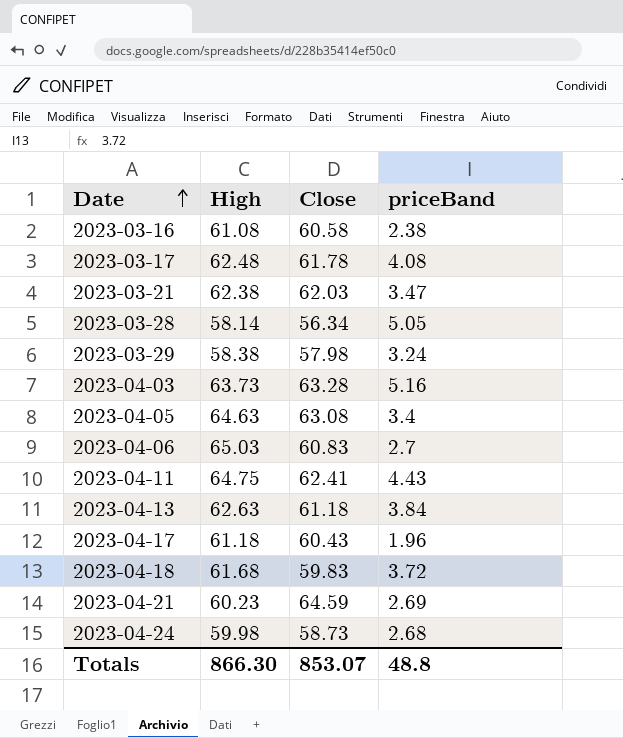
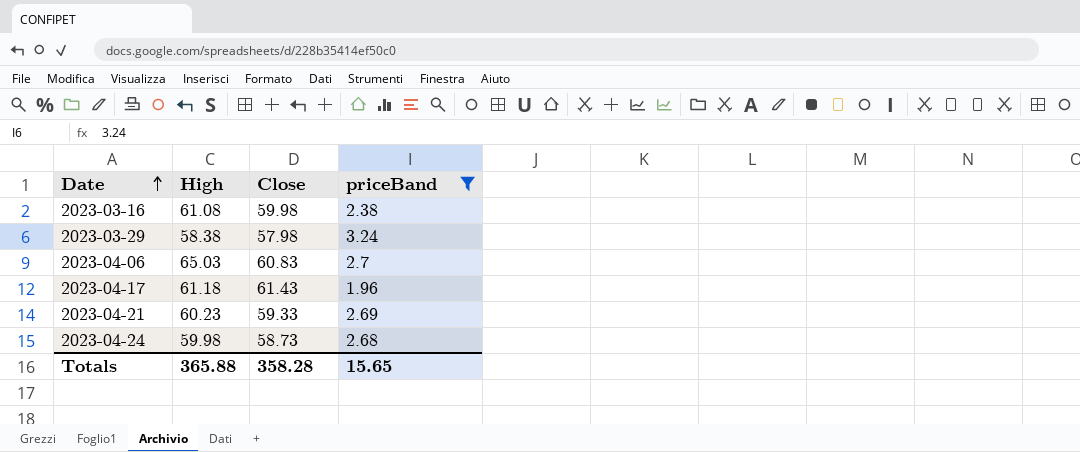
filter: none -> priceBand <= 3.24
2023-03-16 | Close: 60.58 -> 59.98
2023-04-17 | Close: 60.43 -> 61.43
2023-04-21 | Close: 64.59 -> 59.33
Totals | High: 866.30 -> 365.88
Totals | Close: 853.07 -> 358.28
Totals | priceBand: 48.8 -> 15.65

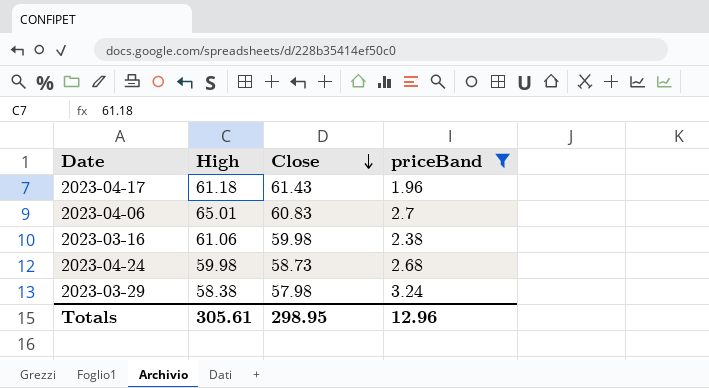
row order: Date ascending -> Close descending
row 2023-04-21: 60.23 | 59.33 | 2.69 -> none
2023-04-06 | High: 65.03 -> 65.01
2023-03-16 | High: 61.08 -> 61.06
Totals | High: 365.88 -> 305.61
Totals | Close: 358.28 -> 298.95
Totals | priceBand: 15.65 -> 12.96

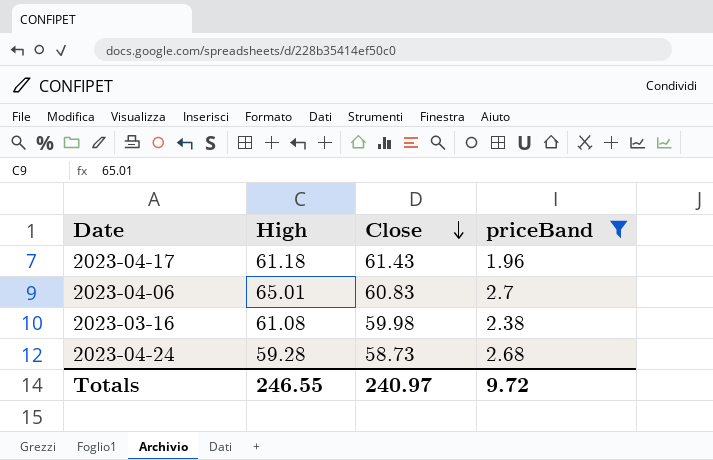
row 2023-03-29: 58.38 | 57.98 | 3.24 -> none
2023-03-16 | High: 61.06 -> 61.08
2023-04-24 | High: 59.98 -> 59.28
Totals | High: 305.61 -> 246.55
Totals | Close: 298.95 -> 240.97
Totals | priceBand: 12.96 -> 9.72

